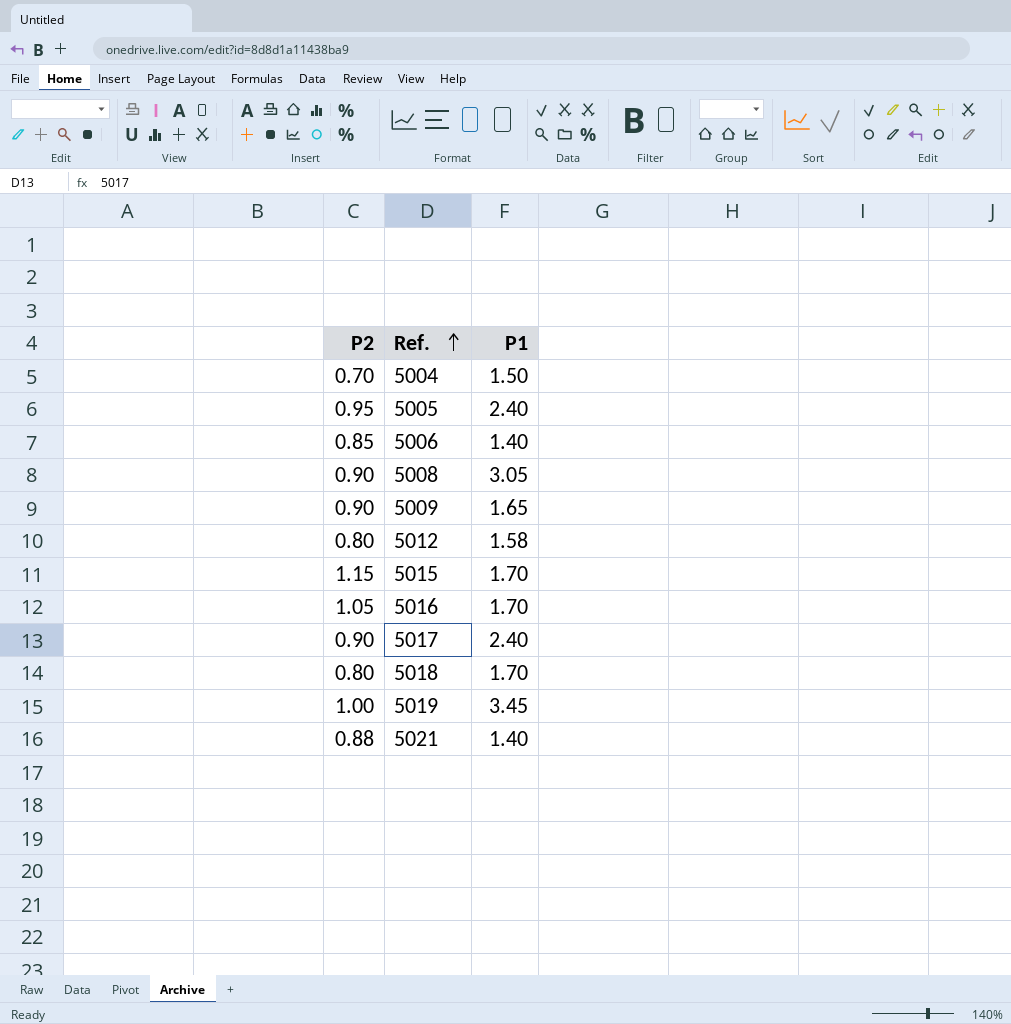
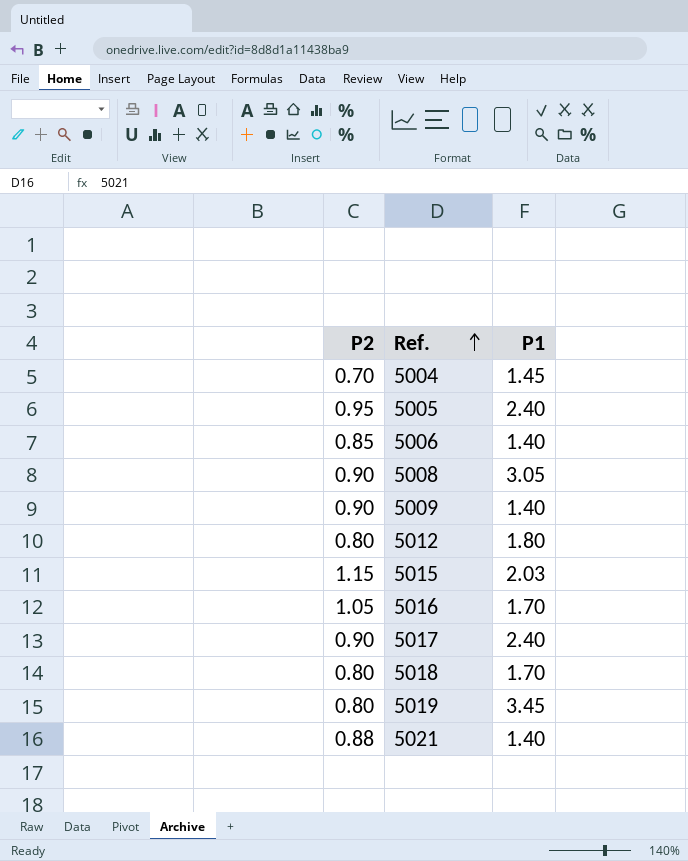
5004 | P1: 1.50 -> 1.45
5009 | P1: 1.65 -> 1.40
5012 | P1: 1.58 -> 1.80
5015 | P1: 1.70 -> 2.03
5019 | P2: 1.00 -> 0.80

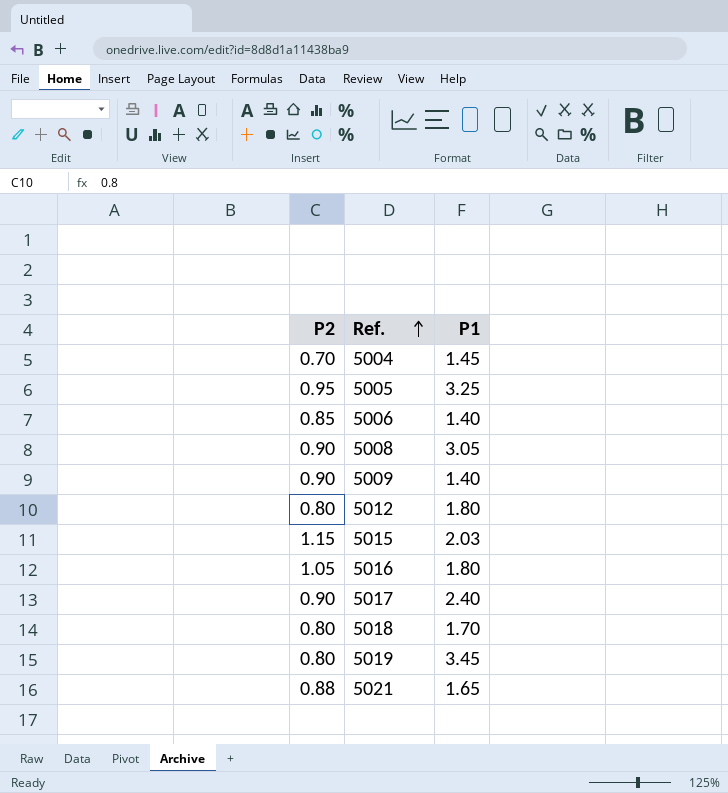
5005 | P1: 2.40 -> 3.25
5016 | P1: 1.70 -> 1.80
5021 | P1: 1.40 -> 1.65

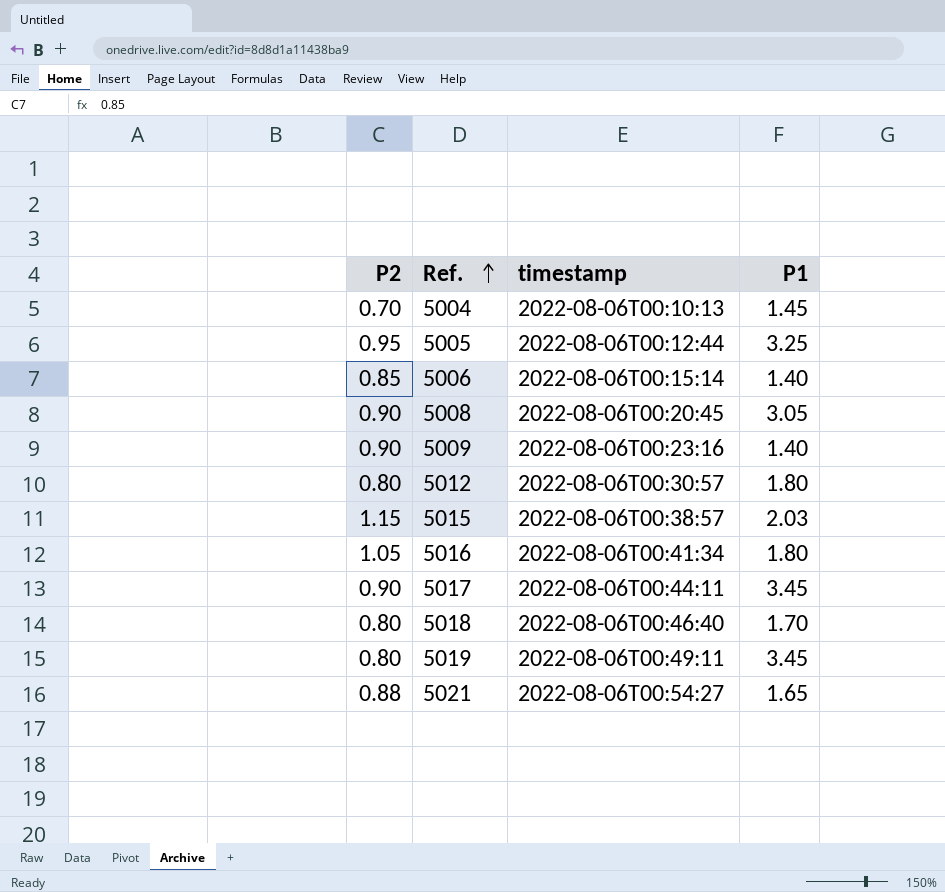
column timestamp | position: none -> 3
5017 | P1: 2.40 -> 3.45

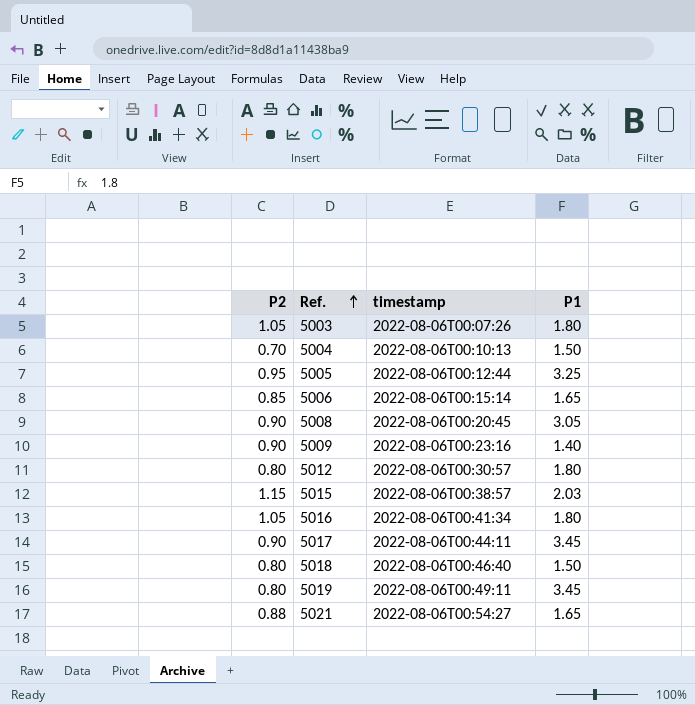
row 5003: none -> 1.05 | 2022-08-06T00:07:26 | 1.80
5004 | P1: 1.45 -> 1.50
5006 | P1: 1.40 -> 1.65
5018 | P1: 1.70 -> 1.50

